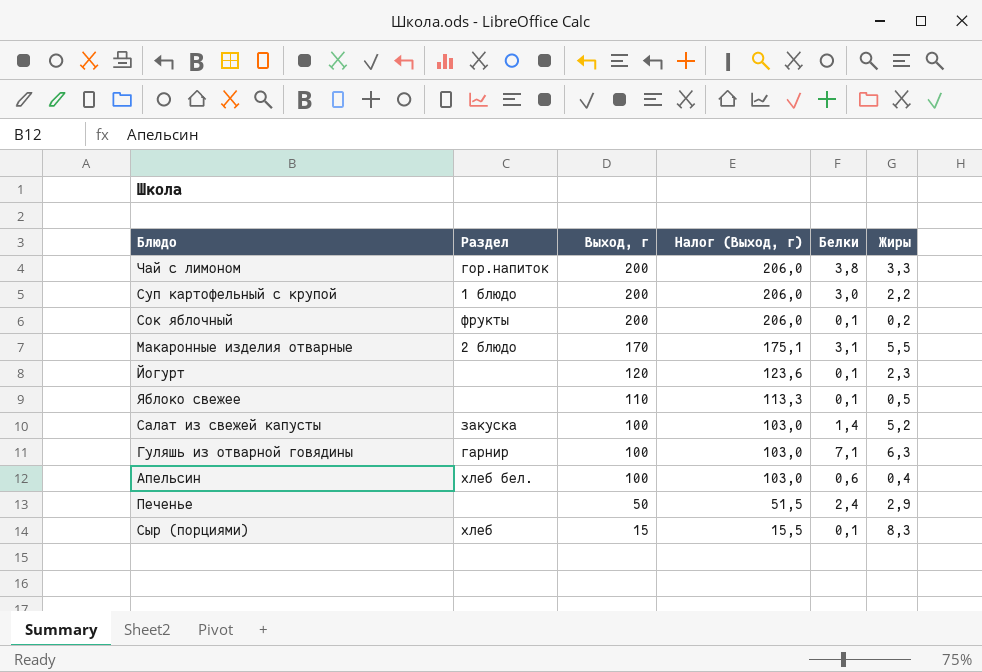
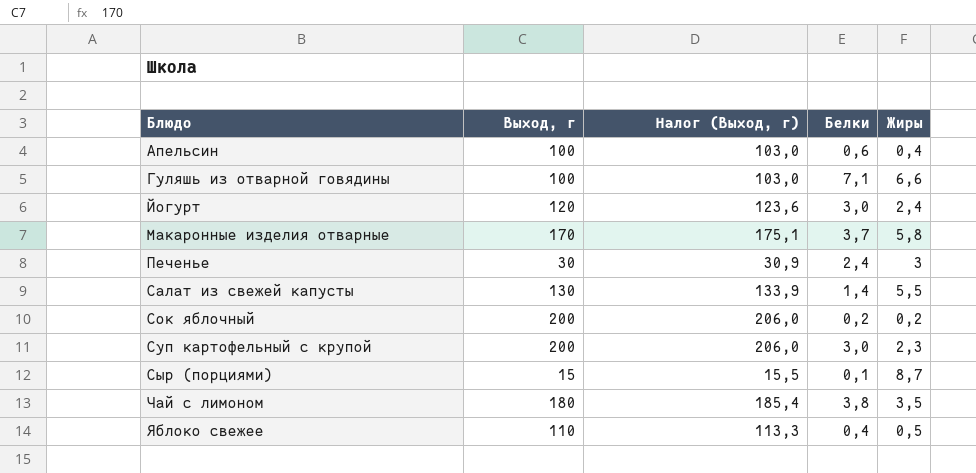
row order: Выход, г descending -> Блюдо ascending
column Раздел | position: 2 -> none
Гуляшь из отварной говядины | Жиры: 6,3 -> 6,6
Йогурт | Белки: 0,1 -> 3,0
Йогурт | Жиры: 2,3 -> 2,4
Макаронные изделия отварные | Белки: 3,1 -> 3,7
Макаронные изделия отварные | Жиры: 5,5 -> 5,8
Печенье | Выход, г: 50 -> 30
Печенье | Налог (Выход, г): 51,5 -> 30,9
Печенье | Жиры: 2,9 -> 3
Салат из свежей капусты | Выход, г: 100 -> 130
Салат из свежей капусты | Налог (Выход, г): 103,0 -> 133,9
Салат из свежей капусты | Жиры: 5,2 -> 5,5
Сок яблочный | Белки: 0,1 -> 0,2
Суп картофельный с крупой | Жиры: 2,2 -> 2,3
Сыр (порциями) | Жиры: 8,3 -> 8,7
Чай с лимоном | Выход, г: 200 -> 180
Чай с лимоном | Налог (Выход, г): 206,0 -> 185,4
Чай с лимоном | Жиры: 3,3 -> 3,5
Яблоко свежее | Белки: 0,1 -> 0,4

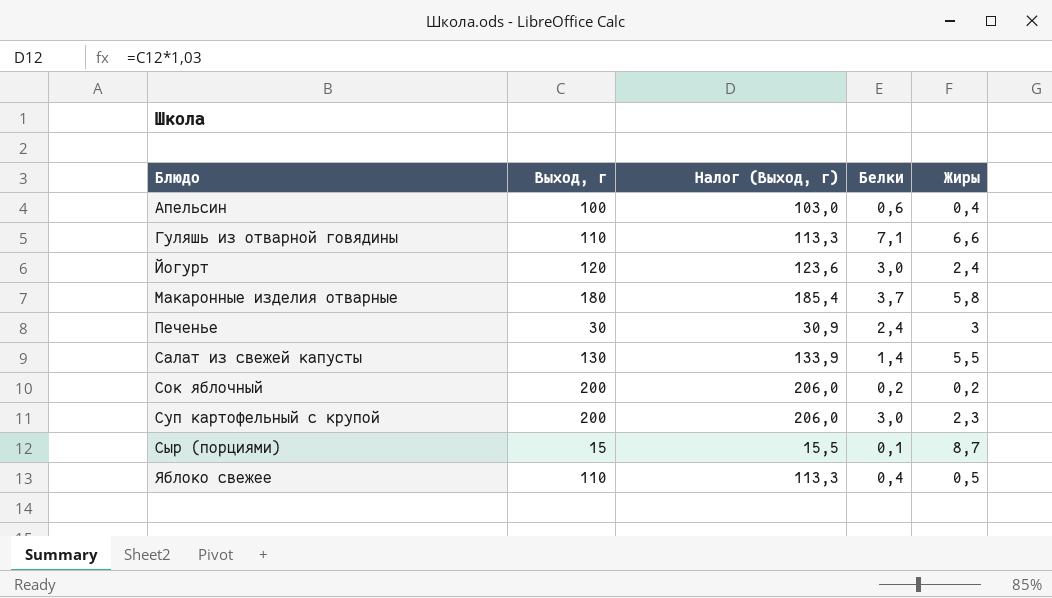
row Чай с лимоном: 180 | 185,4 | 3,8 | 3,5 -> none
Гуляшь из отварной говядины | Выход, г: 100 -> 110
Гуляшь из отварной говядины | Налог (Выход, г): 103,0 -> 113,3
Макаронные изделия отварные | Выход, г: 170 -> 180
Макаронные изделия отварные | Налог (Выход, г): 175,1 -> 185,4

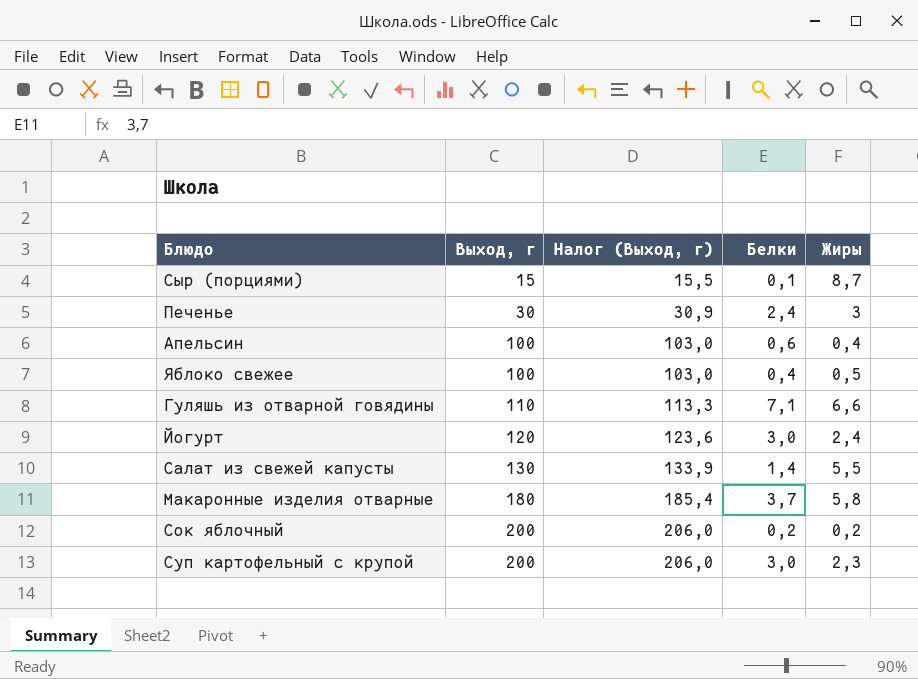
row order: Блюдо ascending -> Выход, г ascending
Яблоко свежее | Выход, г: 110 -> 100
Яблоко свежее | Налог (Выход, г): 113,3 -> 103,0

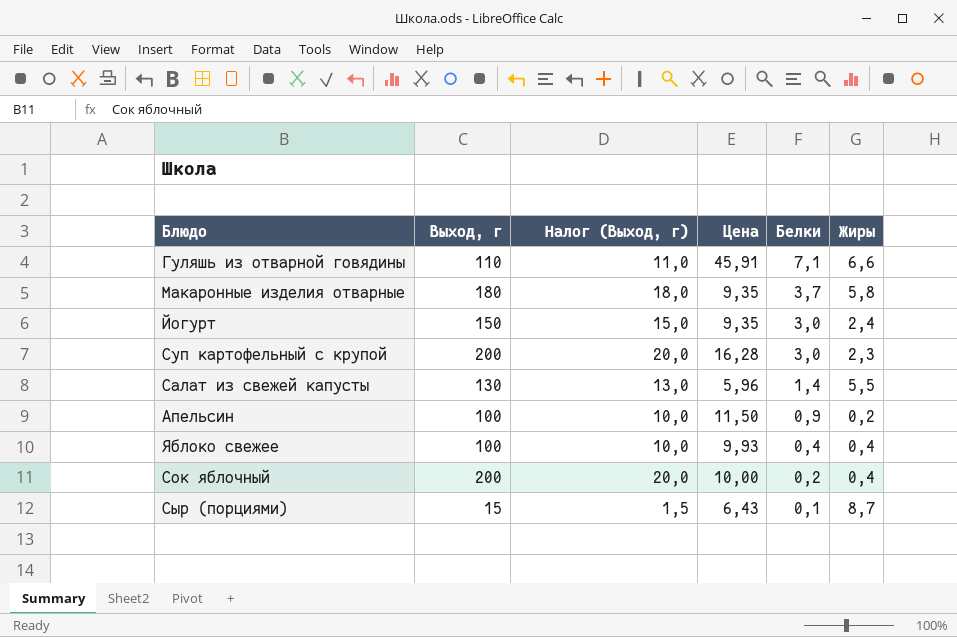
row order: Выход, г ascending -> Белки descending
column Налог (Выход, г) | formula: [Выход, г] * 1,03 -> [Выход, г] * 0,1
column Цена | position: none -> 4
row Печенье: 30 | 30,9 | 2,4 | 3 -> none
Йогурт | Выход, г: 120 -> 150
Апельсин | Белки: 0,6 -> 0,9
Апельсин | Жиры: 0,4 -> 0,2
Яблоко свежее | Жиры: 0,5 -> 0,4
Сок яблочный | Жиры: 0,2 -> 0,4

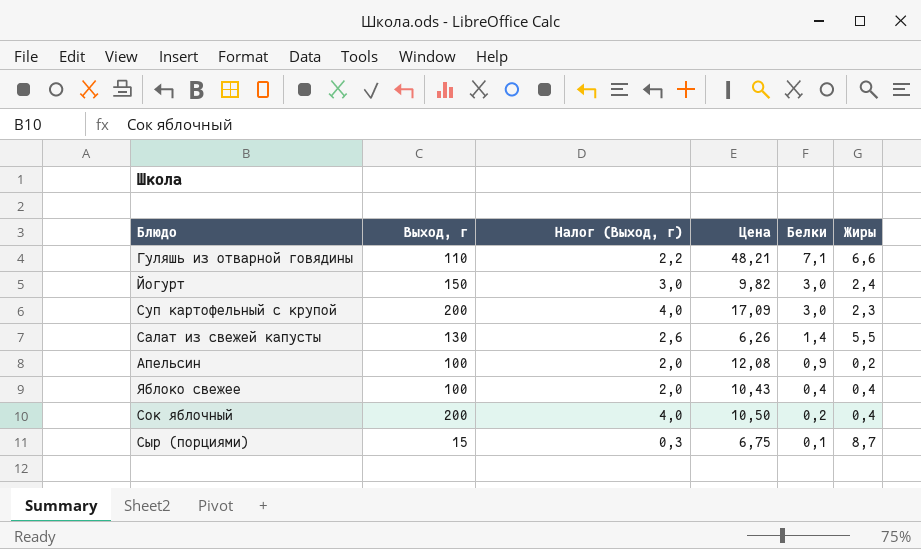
column Налог (Выход, г) | formula: [Выход, г] * 0,1 -> [Выход, г] * 0,02
row Макаронные изделия отварные: 180 | 18,0 | 9,35 | 3,7 | 5,8 -> none
Гуляшь из отварной говядины | Цена: 45,91 -> 48,21
Йогурт | Цена: 9,35 -> 9,82
Суп картофельный с крупой | Цена: 16,28 -> 17,09
Салат из свежей капусты | Цена: 5,96 -> 6,26
Апельсин | Цена: 11,50 -> 12,08
Яблоко свежее | Цена: 9,93 -> 10,43
Сок яблочный | Цена: 10,00 -> 10,50
Сыр (порциями) | Цена: 6,43 -> 6,75

